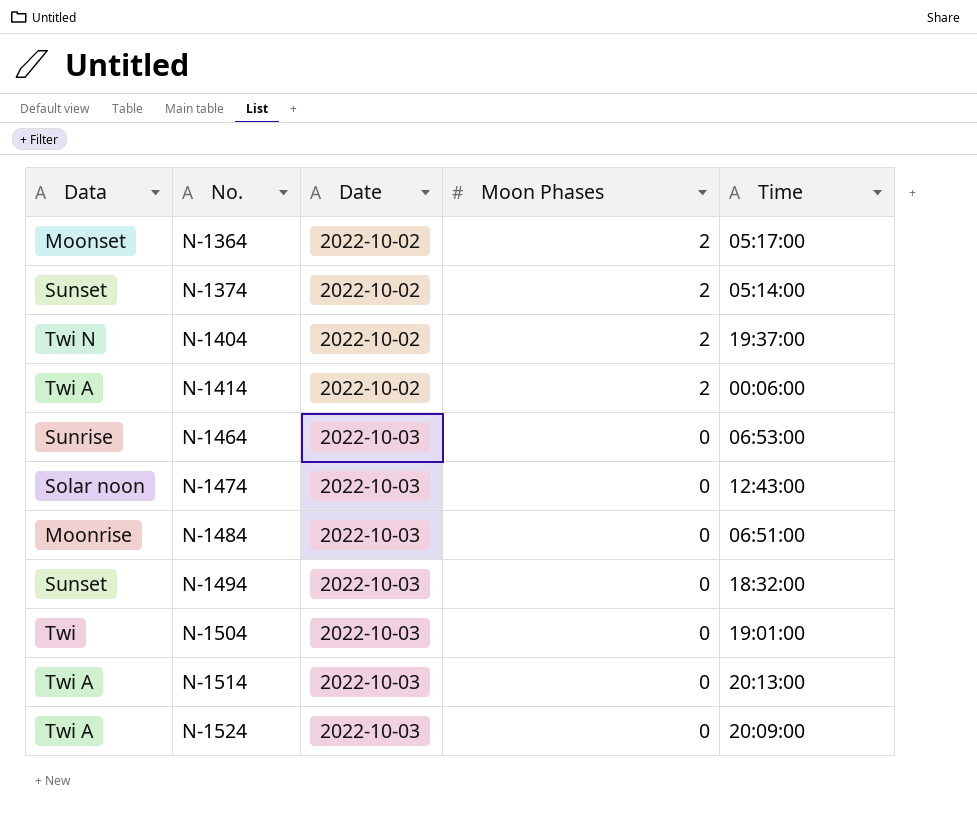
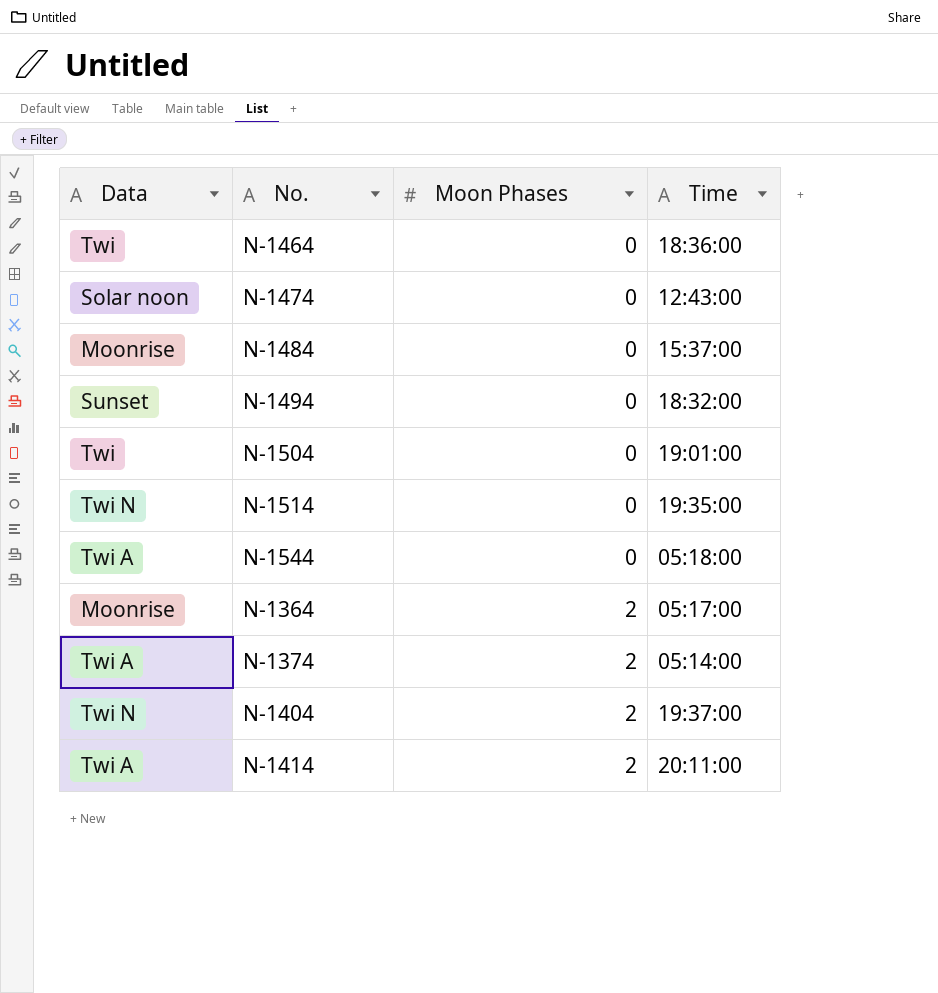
row order: No. ascending -> Moon Phases ascending
column Date | position: 3 -> none
row N-1524: Twi A | 2022-10-03 | 0 | 20:09:00 -> none
N-1464 | Data: Sunrise -> Twi
N-1464 | Time: 06:53:00 -> 18:36:00
N-1484 | Time: 06:51:00 -> 15:37:00
N-1514 | Data: Twi A -> Twi N
N-1514 | Time: 20:13:00 -> 19:35:00
row N-1544: none -> Twi A | 0 | 05:18:00
N-1364 | Data: Moonset -> Moonrise
N-1374 | Data: Sunset -> Twi A
N-1414 | Time: 00:06:00 -> 20:11:00

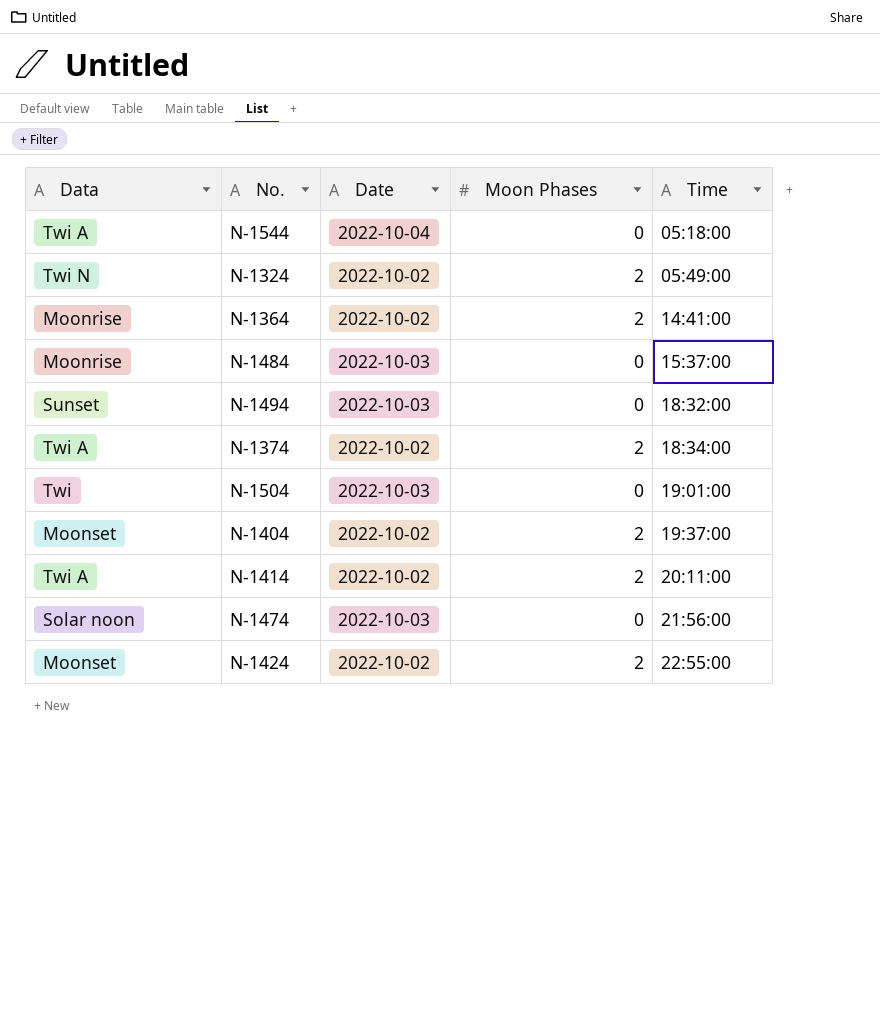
row order: Moon Phases ascending -> Time ascending
column Date | position: none -> 3
row N-1464: Twi | 0 | 18:36:00 -> none
row N-1514: Twi N | 0 | 19:35:00 -> none
row N-1324: none -> Twi N | 2022-10-02 | 2 | 05:49:00
N-1364 | Time: 05:17:00 -> 14:41:00
N-1374 | Time: 05:14:00 -> 18:34:00
N-1404 | Data: Twi N -> Moonset
N-1474 | Time: 12:43:00 -> 21:56:00
row N-1424: none -> Moonset | 2022-10-02 | 2 | 22:55:00

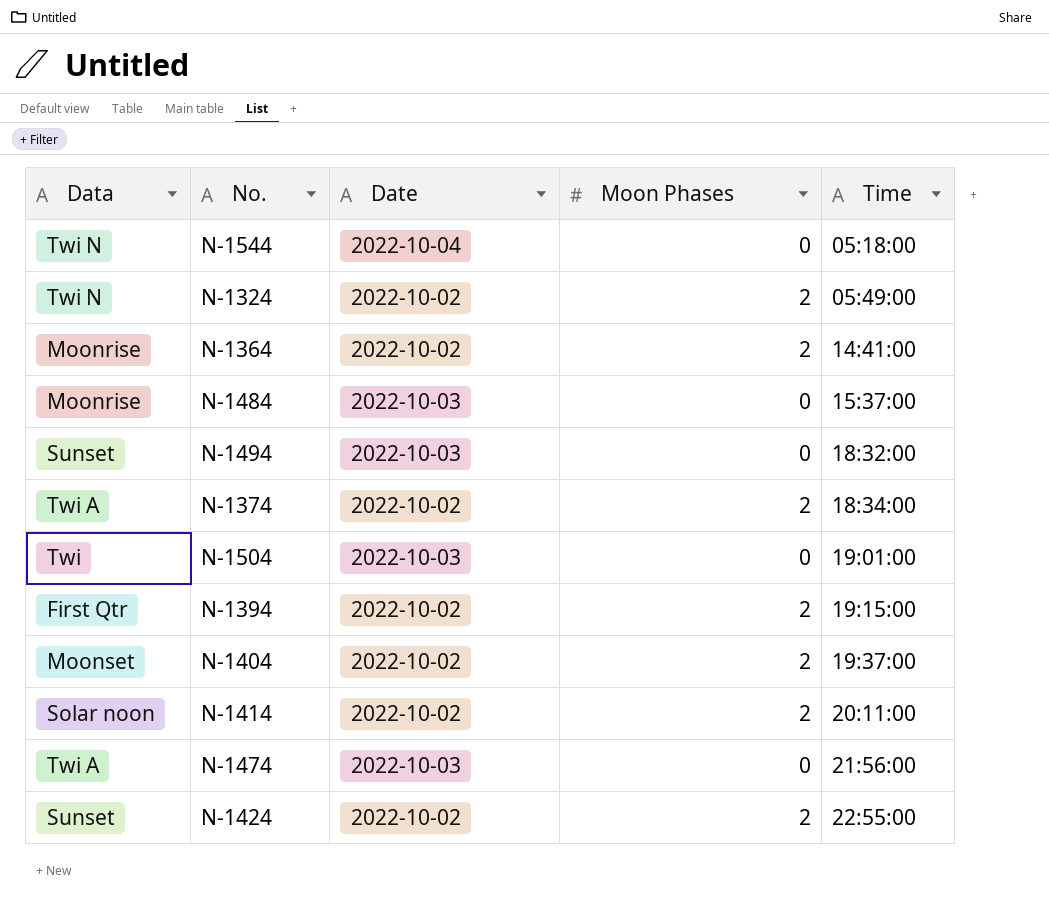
N-1544 | Data: Twi A -> Twi N
row N-1394: none -> First Qtr | 2022-10-02 | 2 | 19:15:00
N-1414 | Data: Twi A -> Solar noon
N-1474 | Data: Solar noon -> Twi A
N-1424 | Data: Moonset -> Sunset

